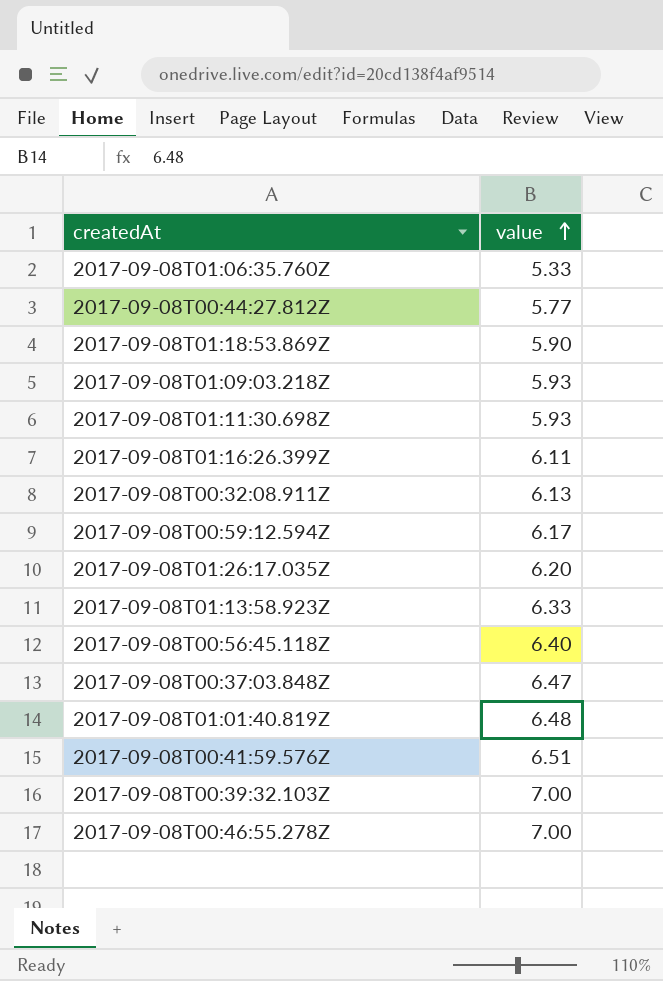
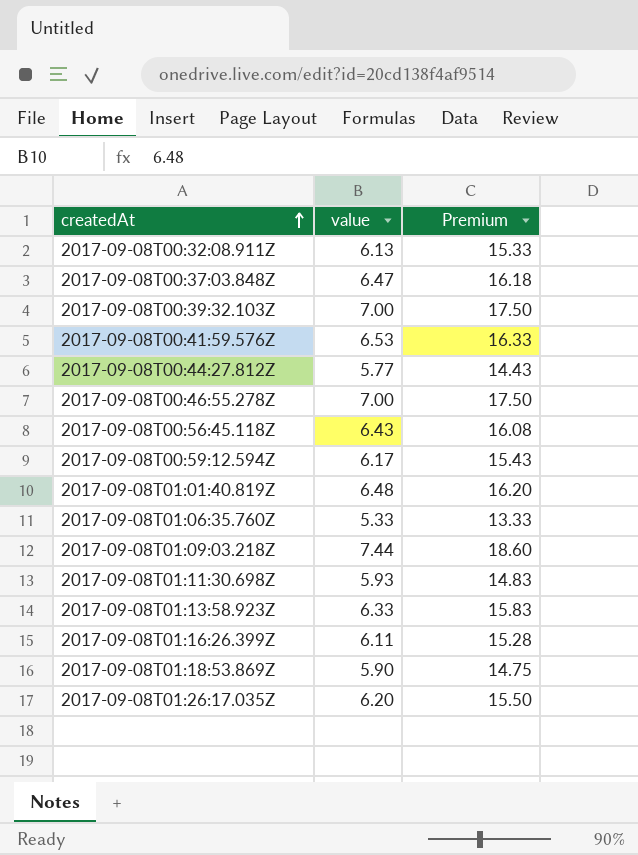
row order: value ascending -> createdAt ascending
column Premium | formula: none -> [value] * 2.5
2017-09-08T00:41:59.576Z | value: 6.51 -> 6.53
2017-09-08T00:56:45.118Z | value: 6.40 -> 6.43
2017-09-08T01:09:03.218Z | value: 5.93 -> 7.44

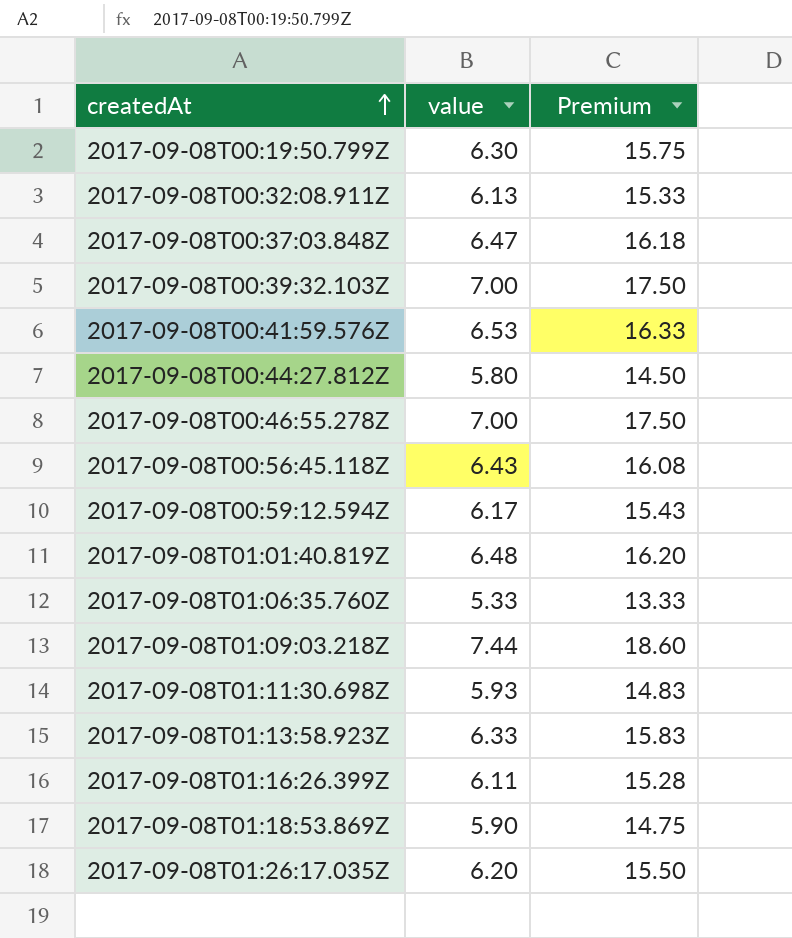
row 2017-09-08T00:19:50.799Z: none -> 6.30 | 15.75
2017-09-08T00:44:27.812Z | value: 5.77 -> 5.80
2017-09-08T00:44:27.812Z | Premium: 14.43 -> 14.50

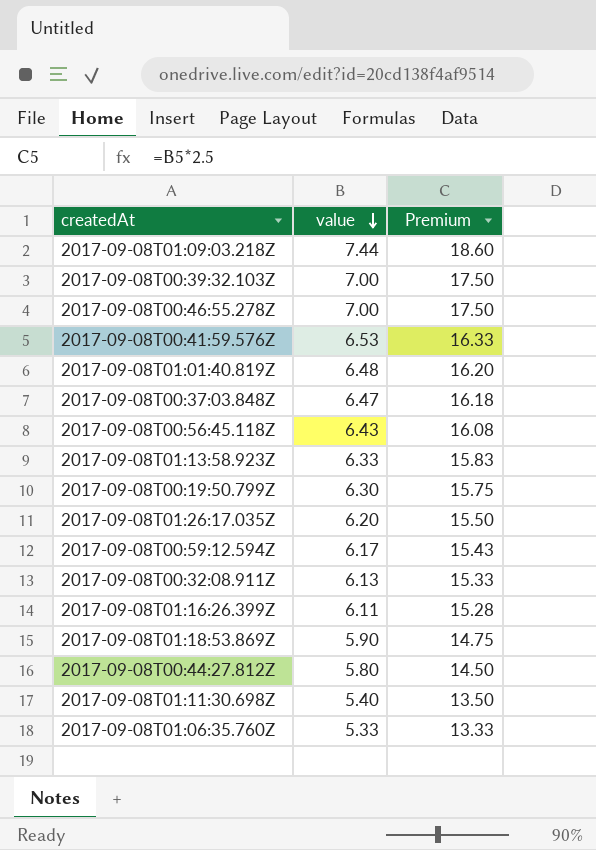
row order: createdAt ascending -> value descending
2017-09-08T01:11:30.698Z | value: 5.93 -> 5.40
2017-09-08T01:11:30.698Z | Premium: 14.83 -> 13.50

